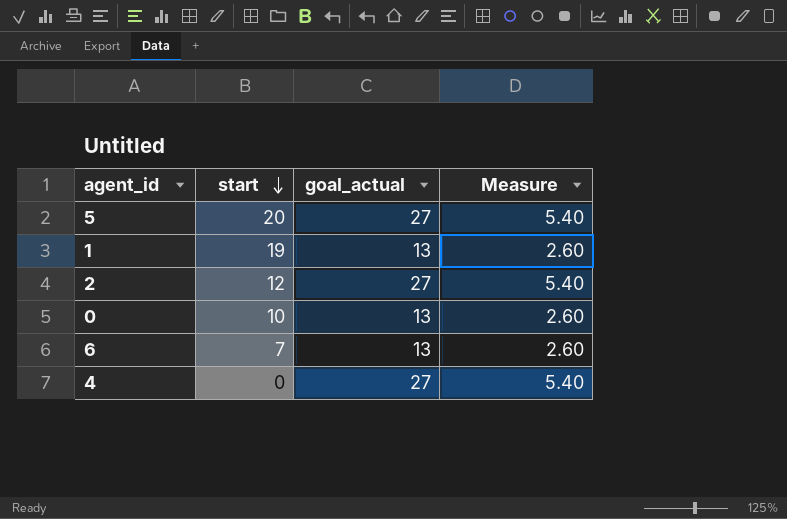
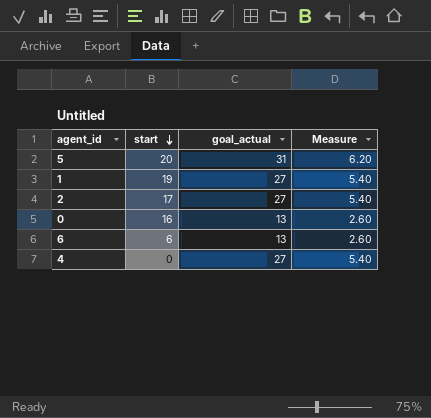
5 | goal_actual: 27 -> 31
5 | Measure: 5.40 -> 6.20
1 | goal_actual: 13 -> 27
1 | Measure: 2.60 -> 5.40
2 | start: 12 -> 17
0 | start: 10 -> 16
6 | start: 7 -> 6

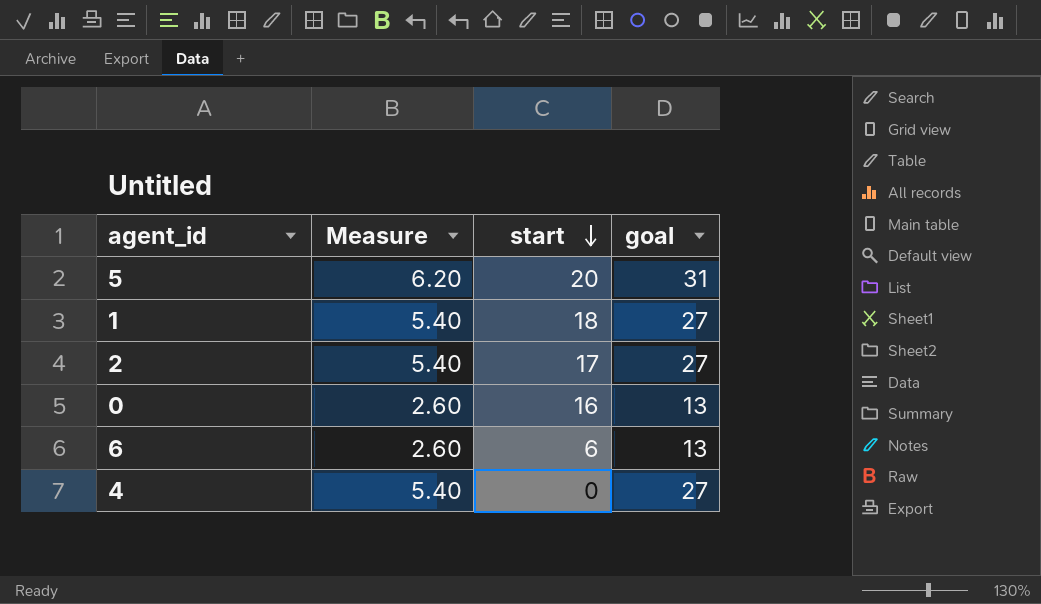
column Measure | position: 4 -> 2
column name: goal_actual -> goal
1 | start: 19 -> 18

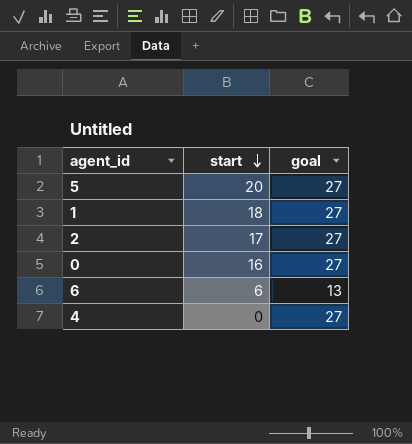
column Measure | formula: [goal] * 0.2 -> none
5 | goal: 31 -> 27
0 | goal: 13 -> 27

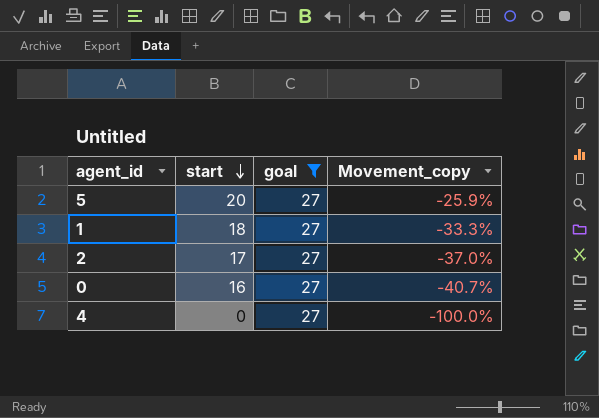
filter: none -> goal = 27
column Movement_copy | formula: none -> ([start] - [goal]) / [goal]

